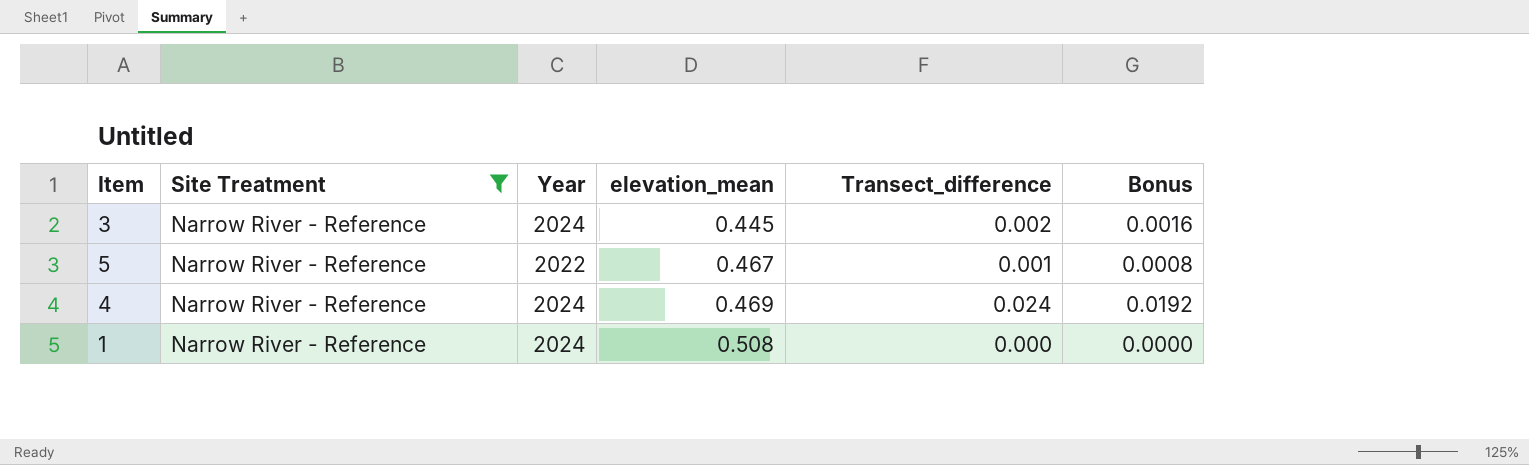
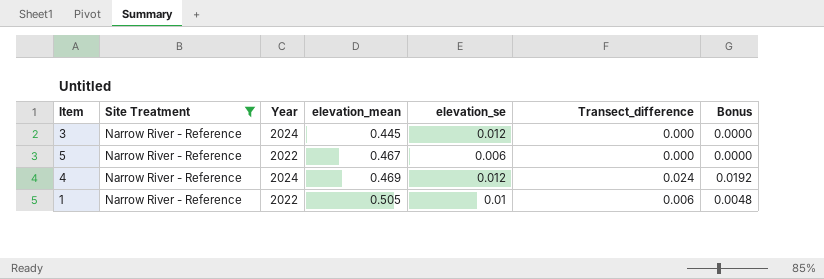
column elevation_se | position: none -> 5
3 | Transect_difference: 0.002 -> 0.000
3 | Bonus: 0.0016 -> 0.0000
5 | Transect_difference: 0.001 -> 0.000
5 | Bonus: 0.0008 -> 0.0000
1 | Year: 2024 -> 2022
1 | elevation_mean: 0.508 -> 0.505
1 | Transect_difference: 0.000 -> 0.006
1 | Bonus: 0.0000 -> 0.0048

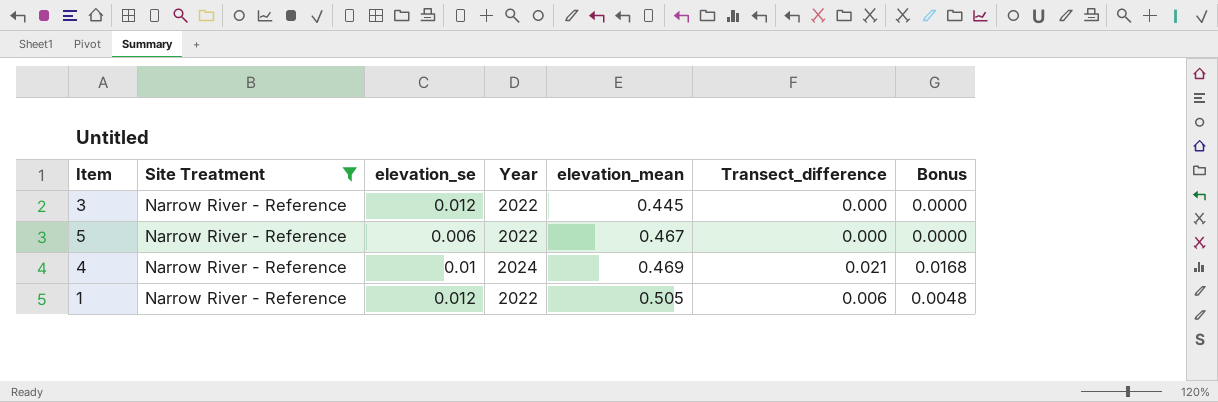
column elevation_se | position: 5 -> 3
3 | Year: 2024 -> 2022
4 | elevation_se: 0.012 -> 0.01
4 | Transect_difference: 0.024 -> 0.021
4 | Bonus: 0.0192 -> 0.0168
1 | elevation_se: 0.01 -> 0.012

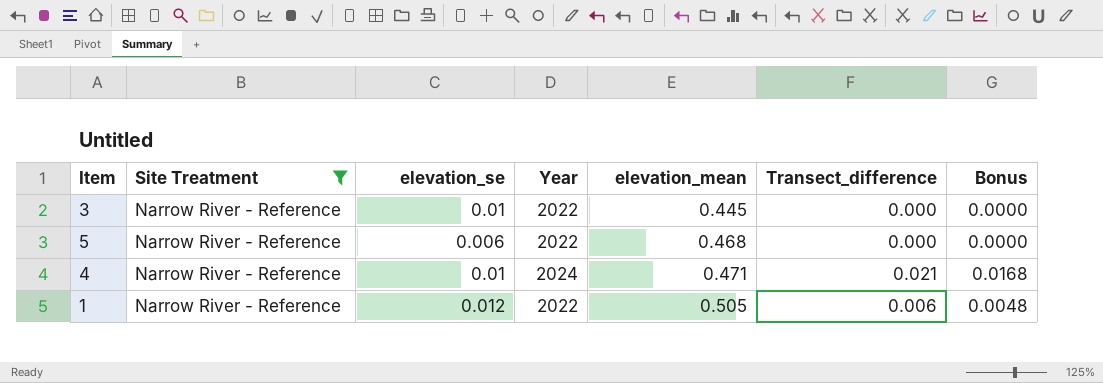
3 | elevation_se: 0.012 -> 0.01
5 | elevation_mean: 0.467 -> 0.468
4 | elevation_mean: 0.469 -> 0.471

